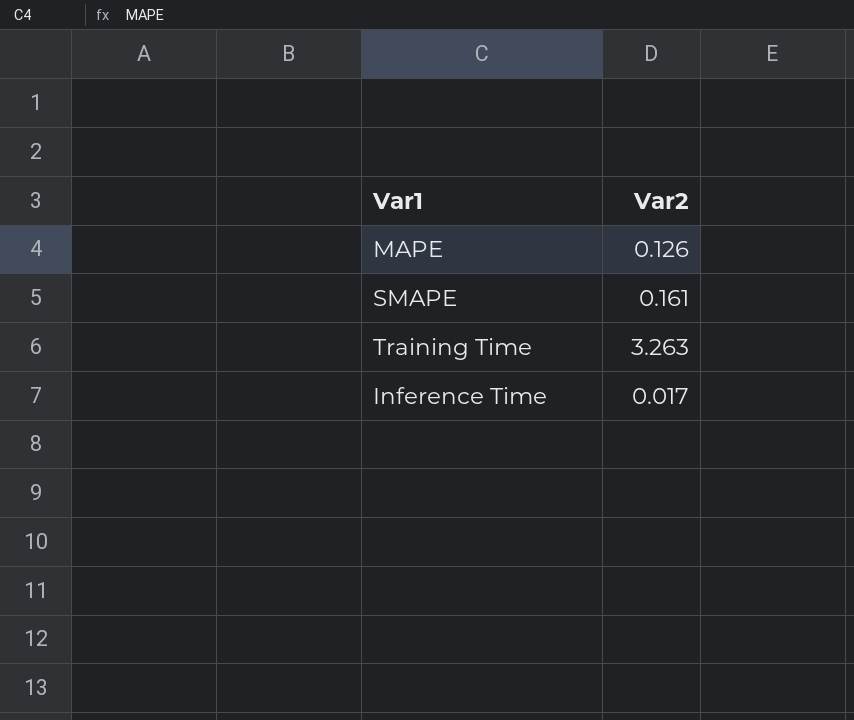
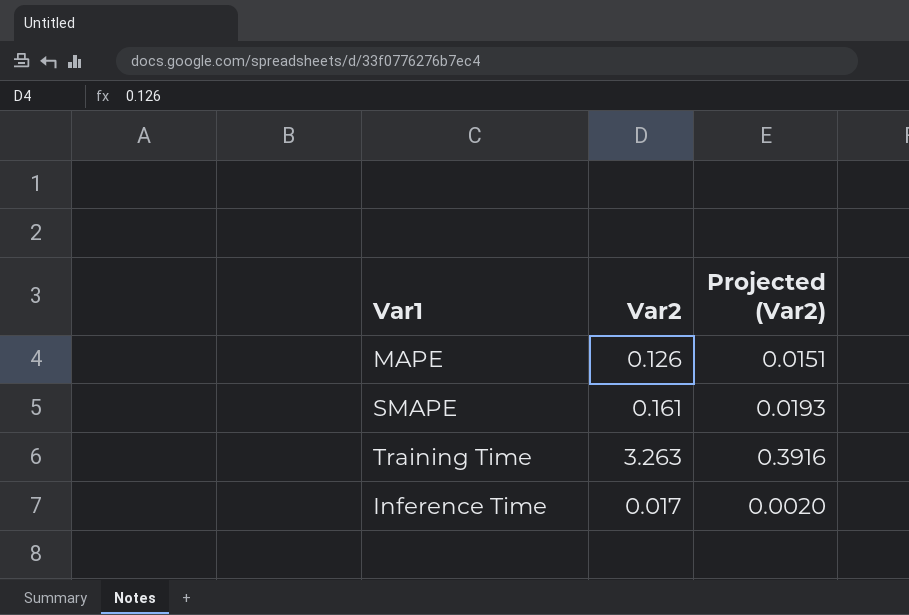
column Projected (Var2) | formula: none -> [Var2] * 0.12

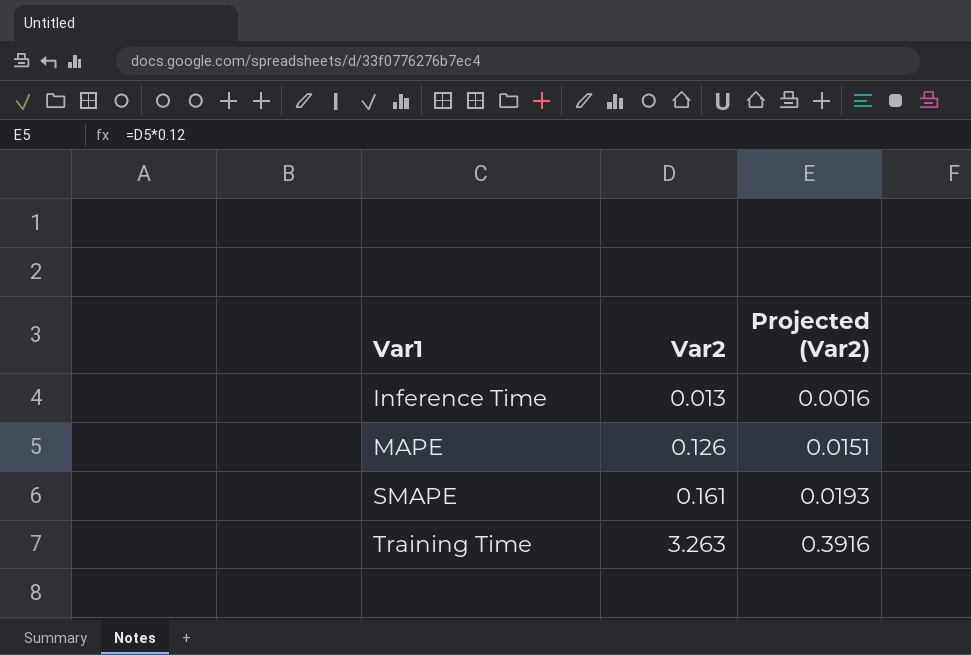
row order: none -> Var1 ascending
Inference Time | Var2: 0.017 -> 0.013
Inference Time | Projected (Var2): 0.0020 -> 0.0016

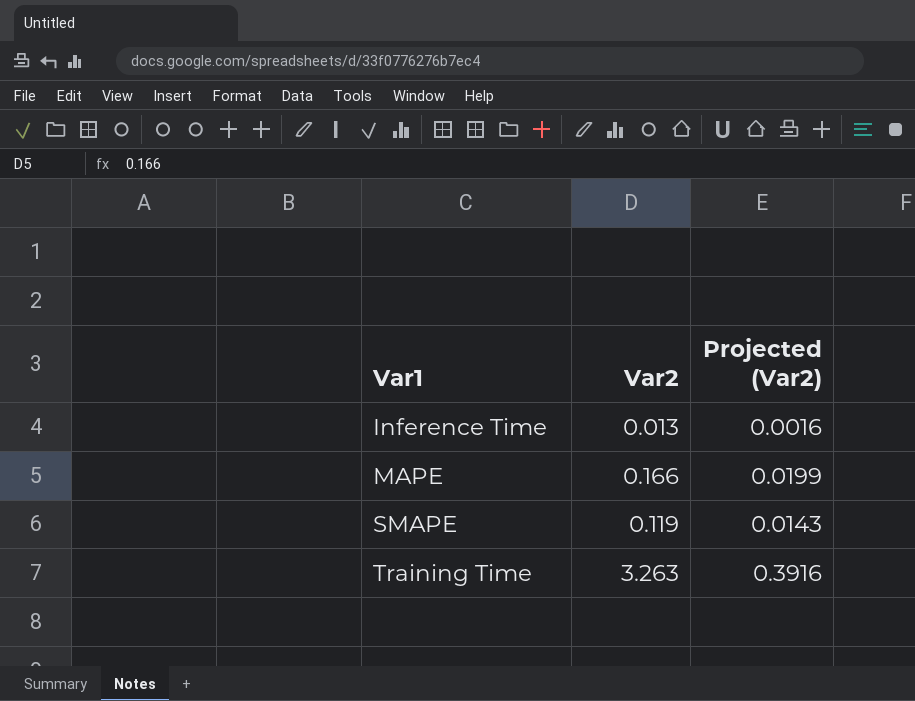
MAPE | Var2: 0.126 -> 0.166
MAPE | Projected (Var2): 0.0151 -> 0.0199
SMAPE | Var2: 0.161 -> 0.119
SMAPE | Projected (Var2): 0.0193 -> 0.0143

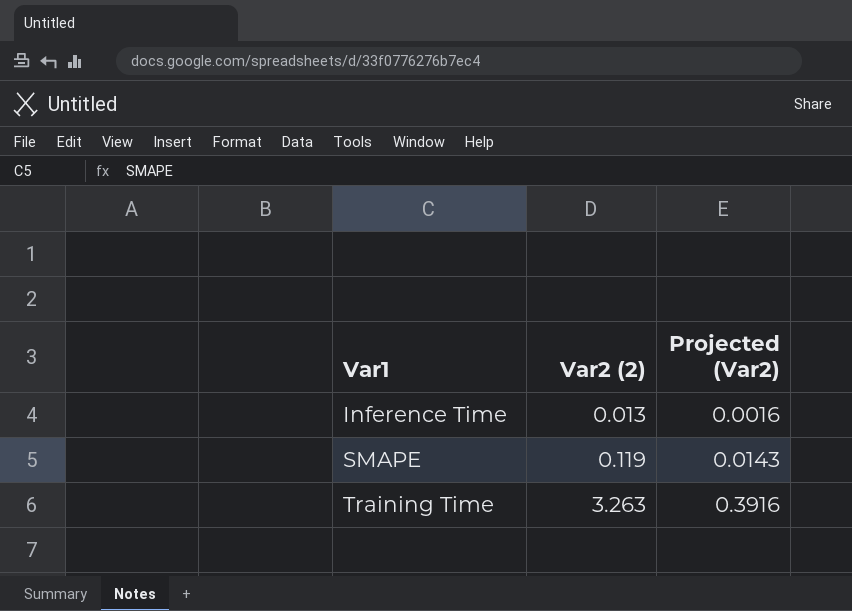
column name: Var2 -> Var2 (2)
row MAPE: 0.166 | 0.0199 -> none

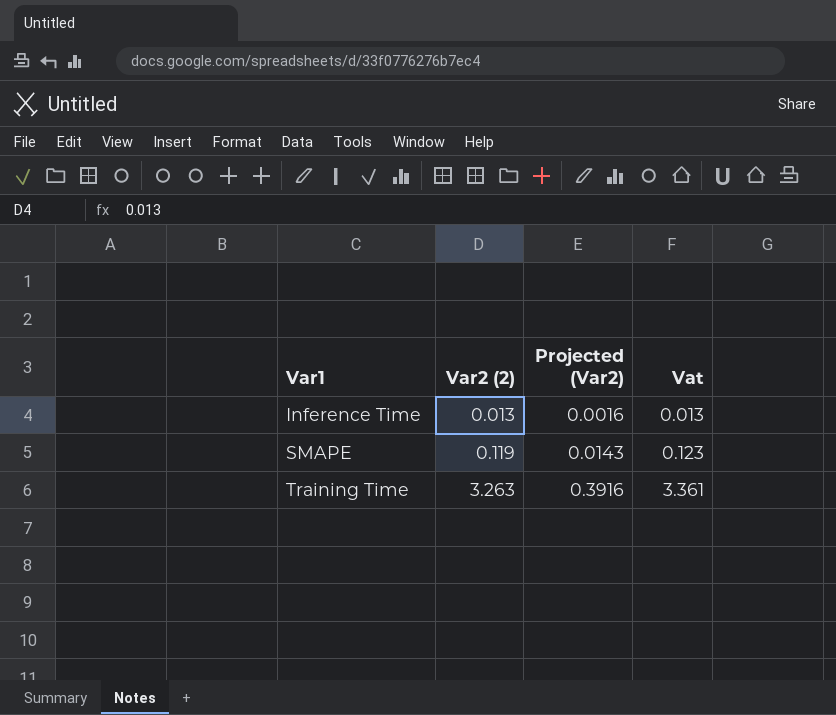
column Vat | formula: none -> [Var2 (2)] * 1.03

